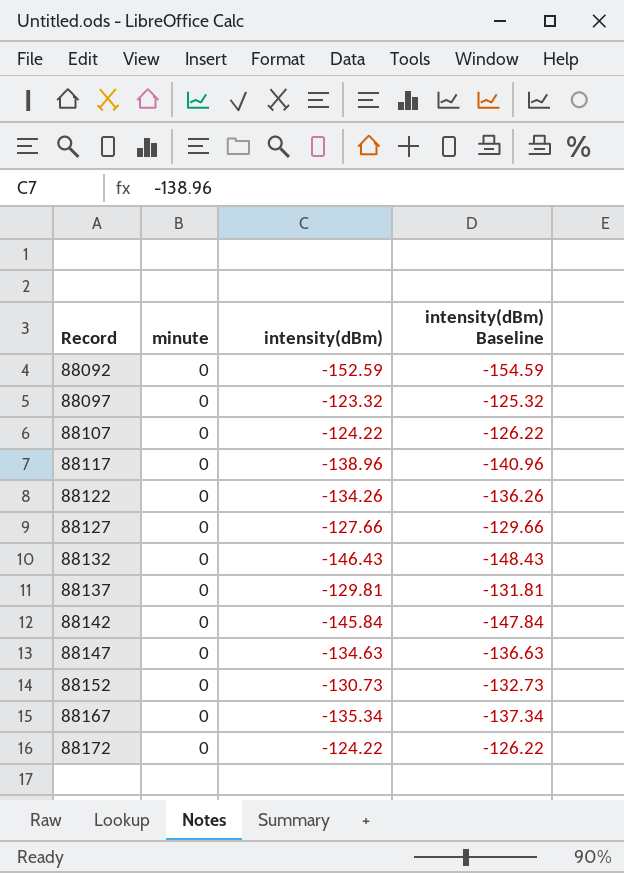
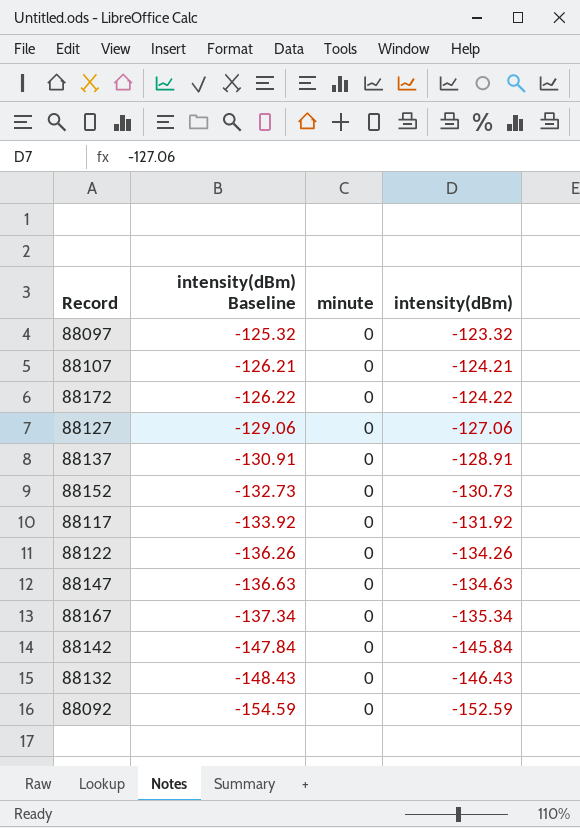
row order: Record ascending -> intensity(dBm) Baseline descending
column intensity(dBm) Baseline | position: 4 -> 2
88107 | intensity(dBm) Baseline: -126.22 -> -126.21
88107 | intensity(dBm): -124.22 -> -124.21
88127 | intensity(dBm) Baseline: -129.66 -> -129.06
88127 | intensity(dBm): -127.66 -> -127.06
88137 | intensity(dBm) Baseline: -131.81 -> -130.91
88137 | intensity(dBm): -129.81 -> -128.91
88117 | intensity(dBm) Baseline: -140.96 -> -133.92
88117 | intensity(dBm): -138.96 -> -131.92

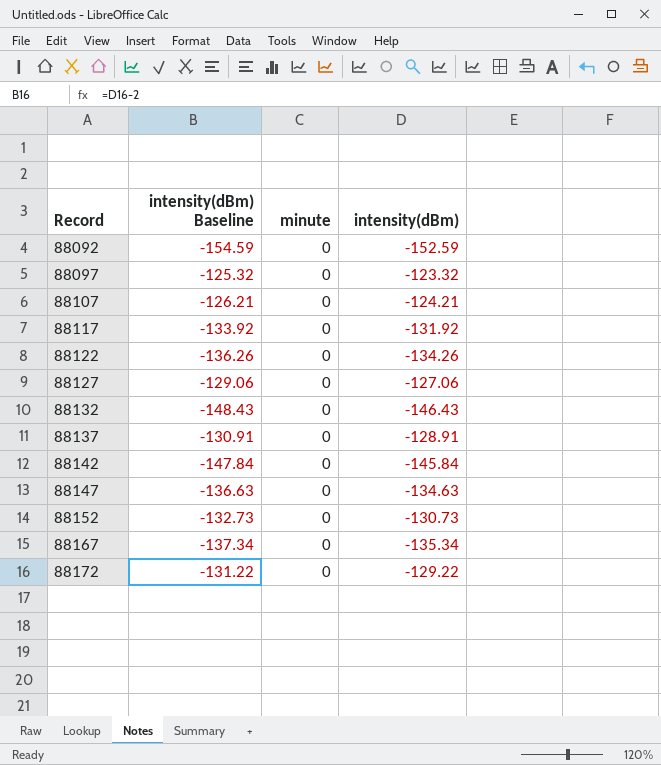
row order: intensity(dBm) Baseline descending -> Record ascending
88172 | intensity(dBm) Baseline: -126.22 -> -131.22
88172 | intensity(dBm): -124.22 -> -129.22

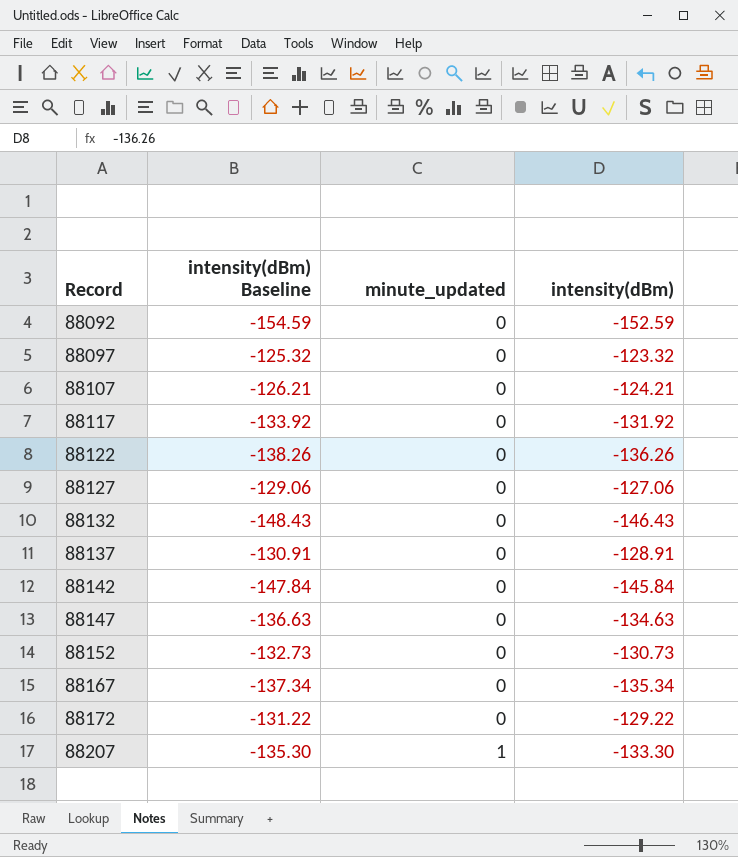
column name: minute -> minute_updated
88122 | intensity(dBm) Baseline: -136.26 -> -138.26
88122 | intensity(dBm): -134.26 -> -136.26
row 88207: none -> -135.30 | 1 | -133.30

